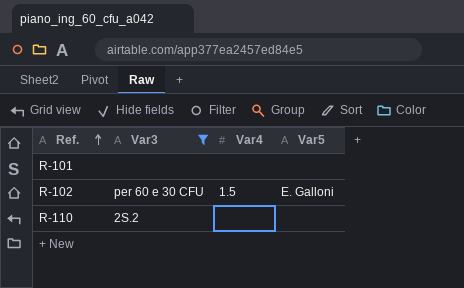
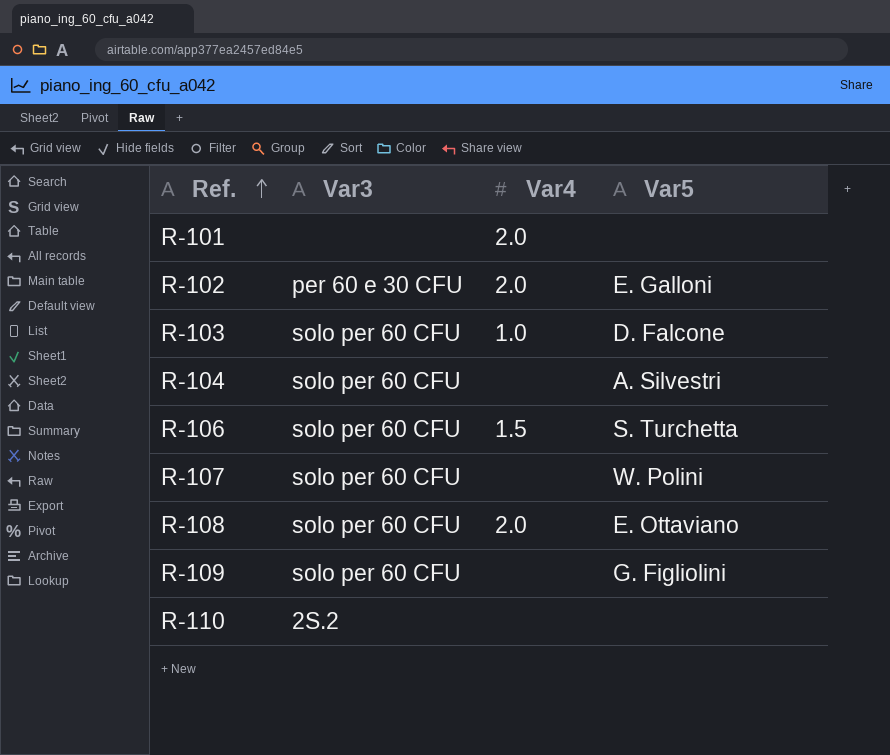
filter: Var3 != solo per 60 CFU -> none
R-101 | Var4: none -> 2.0
R-102 | Var4: 1.5 -> 2.0

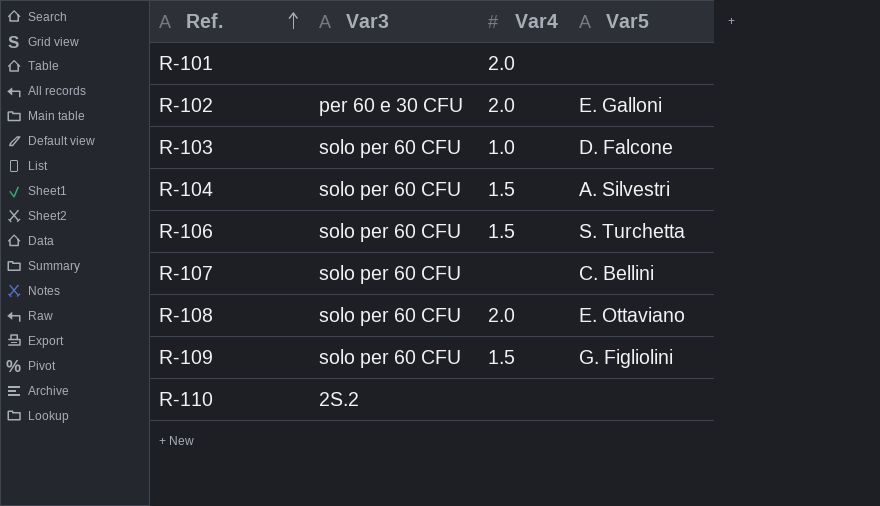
R-104 | Var4: none -> 1.5
R-107 | Var5: W. Polini -> C. Bellini
R-109 | Var4: none -> 1.5

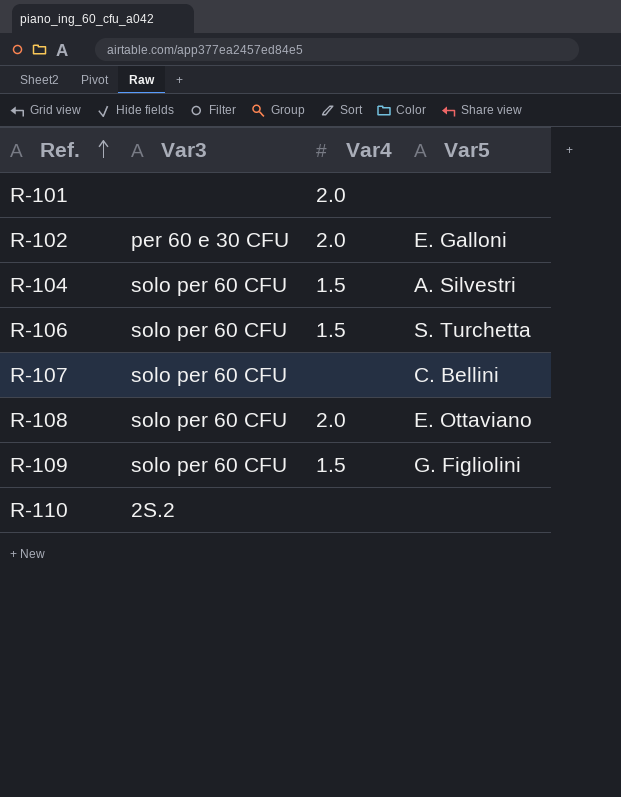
row R-103: solo per 60 CFU | 1.0 | D. Falcone -> none

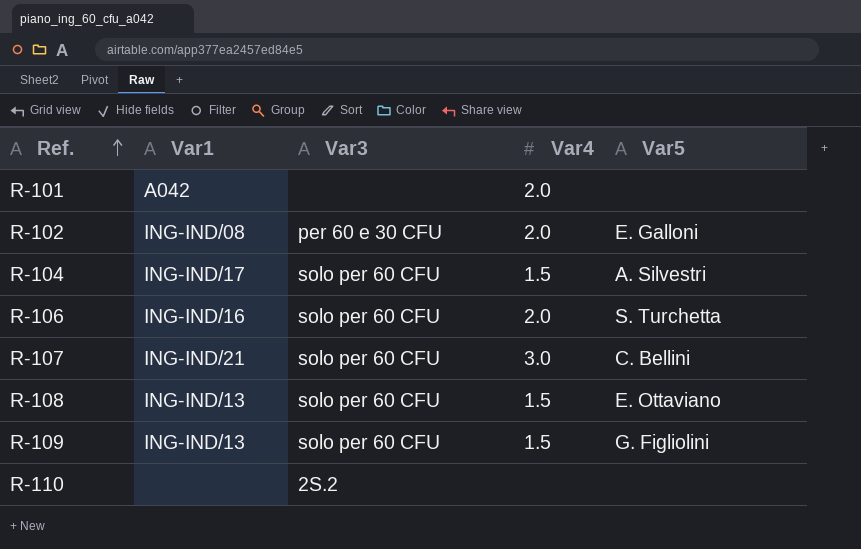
column Var1 | position: none -> 2
R-106 | Var4: 1.5 -> 2.0
R-107 | Var4: none -> 3.0
R-108 | Var4: 2.0 -> 1.5

